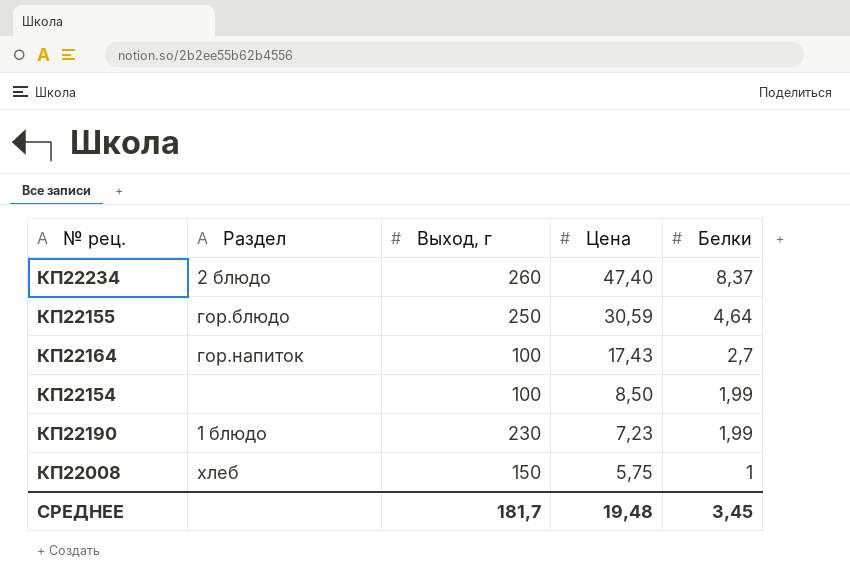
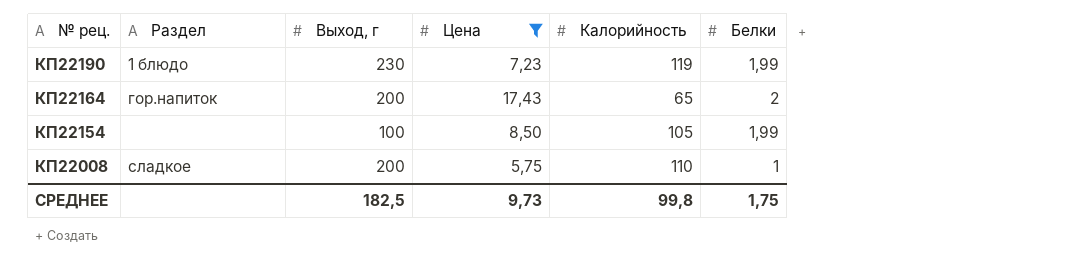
filter: none -> Цена <= 17,43
row order: Цена descending -> № рец. descending
column Калорийность | position: none -> 5
КП22164 | Выход, г: 100 -> 200
КП22164 | Белки: 2,7 -> 2
КП22008 | Раздел: хлеб -> сладкое
КП22008 | Выход, г: 150 -> 200
СРЕДНЕЕ | Выход, г: 181,7 -> 182,5
СРЕДНЕЕ | Цена: 19,48 -> 9,73
СРЕДНЕЕ | Белки: 3,45 -> 1,75

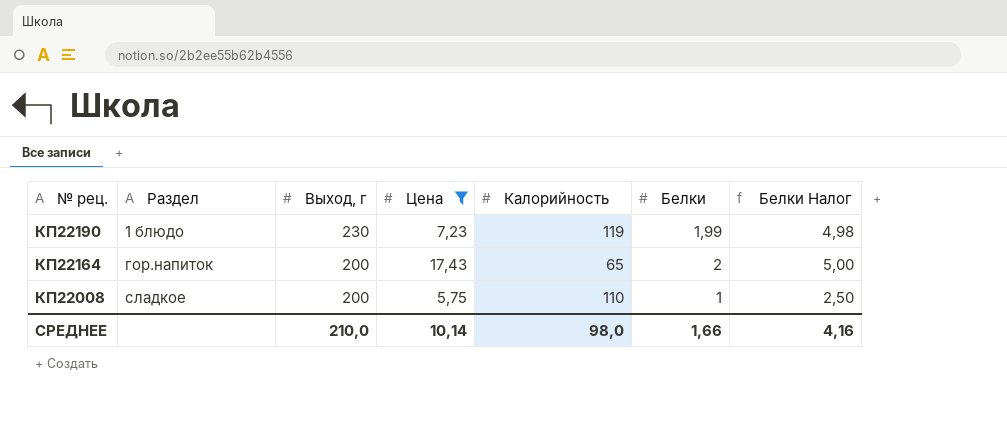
column Белки Налог | formula: none -> [Белки] * 2,5
row КП22154: none | 100 | 8,50 | 105 | 1,99 -> none
СРЕДНЕЕ | Выход, г: 182,5 -> 210,0
СРЕДНЕЕ | Цена: 9,73 -> 10,14
СРЕДНЕЕ | Калорийность: 99,8 -> 98,0
СРЕДНЕЕ | Белки: 1,75 -> 1,66

